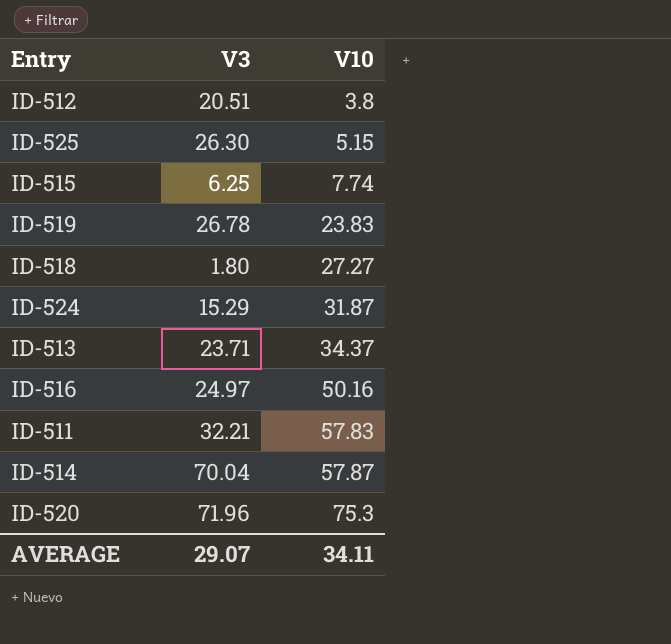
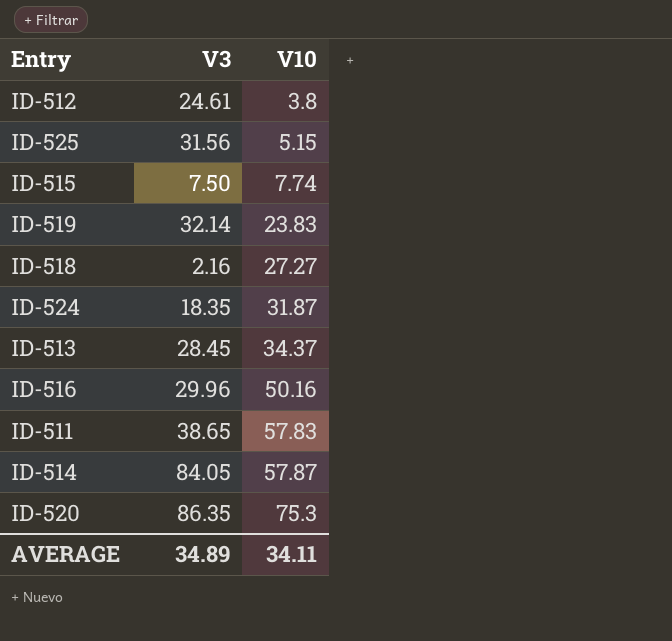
ID-512 | V3: 20.51 -> 24.61
ID-525 | V3: 26.30 -> 31.56
ID-515 | V3: 6.25 -> 7.50
ID-519 | V3: 26.78 -> 32.14
ID-518 | V3: 1.80 -> 2.16
ID-524 | V3: 15.29 -> 18.35
ID-513 | V3: 23.71 -> 28.45
ID-516 | V3: 24.97 -> 29.96
ID-511 | V3: 32.21 -> 38.65
ID-514 | V3: 70.04 -> 84.05
ID-520 | V3: 71.96 -> 86.35
AVERAGE | V3: 29.07 -> 34.89

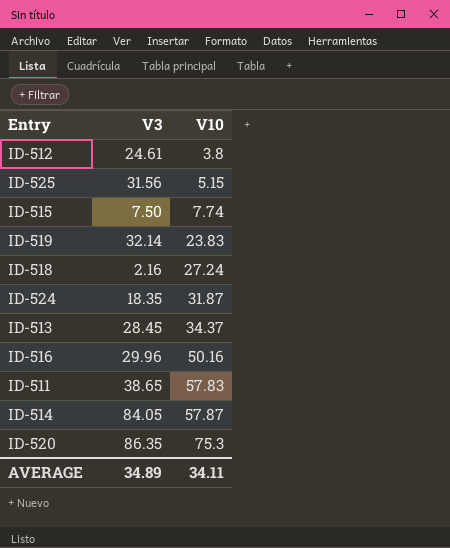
ID-518 | V10: 27.27 -> 27.24

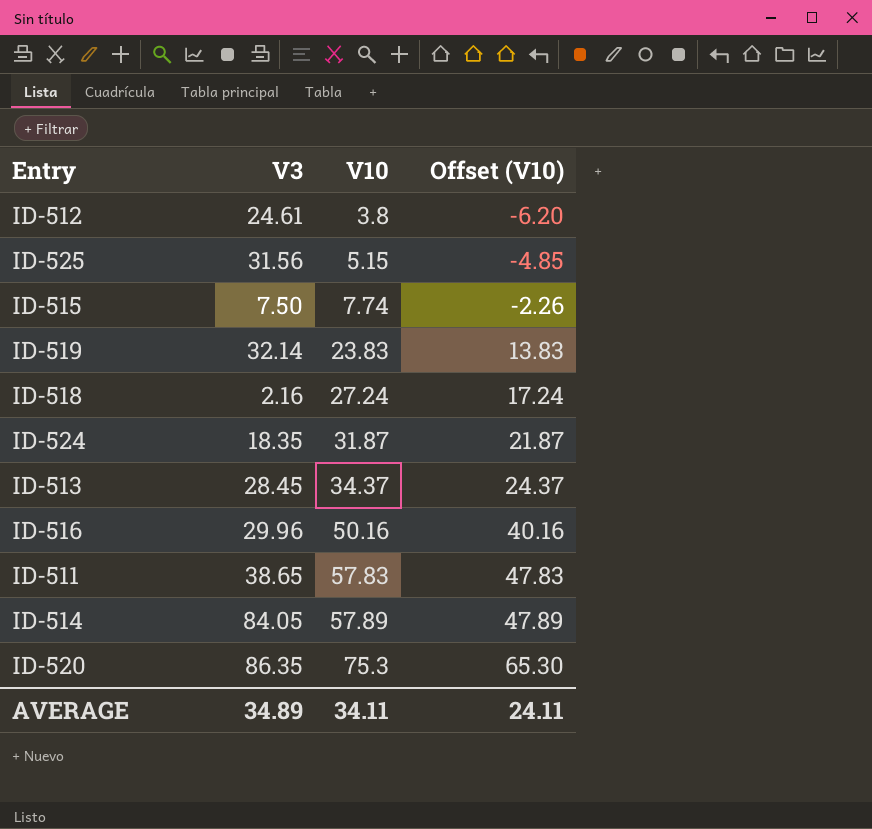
column Offset (V10) | formula: none -> [V10] - 10
ID-514 | V10: 57.87 -> 57.89

